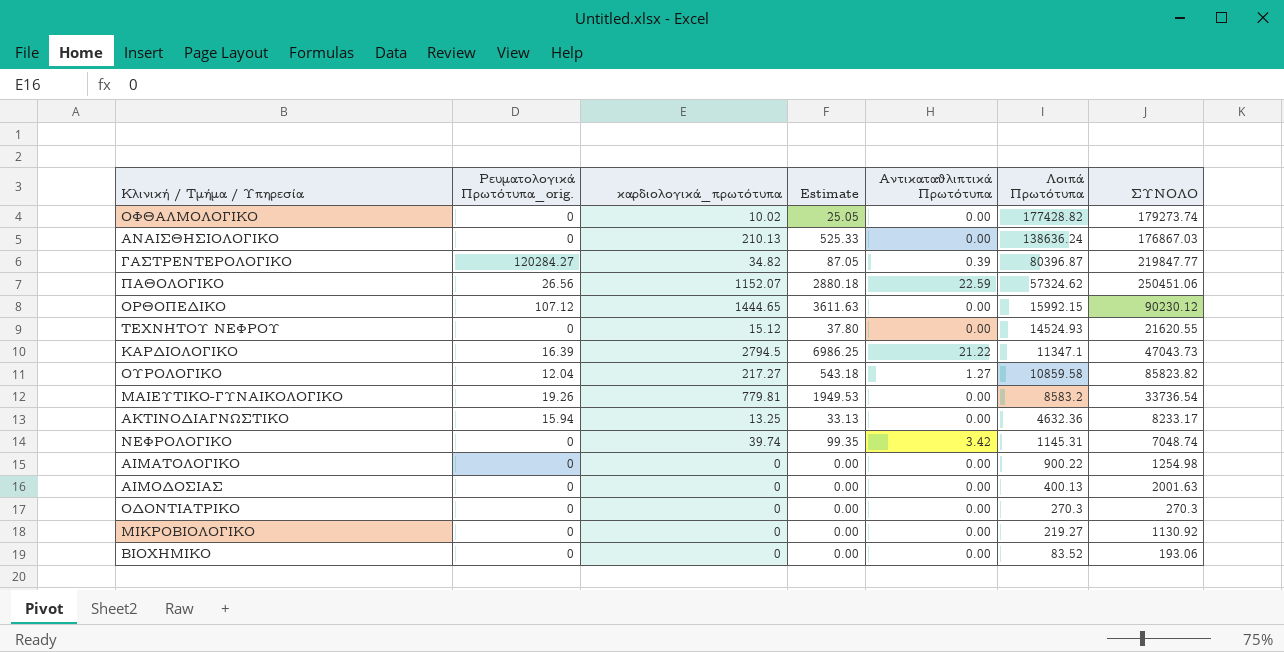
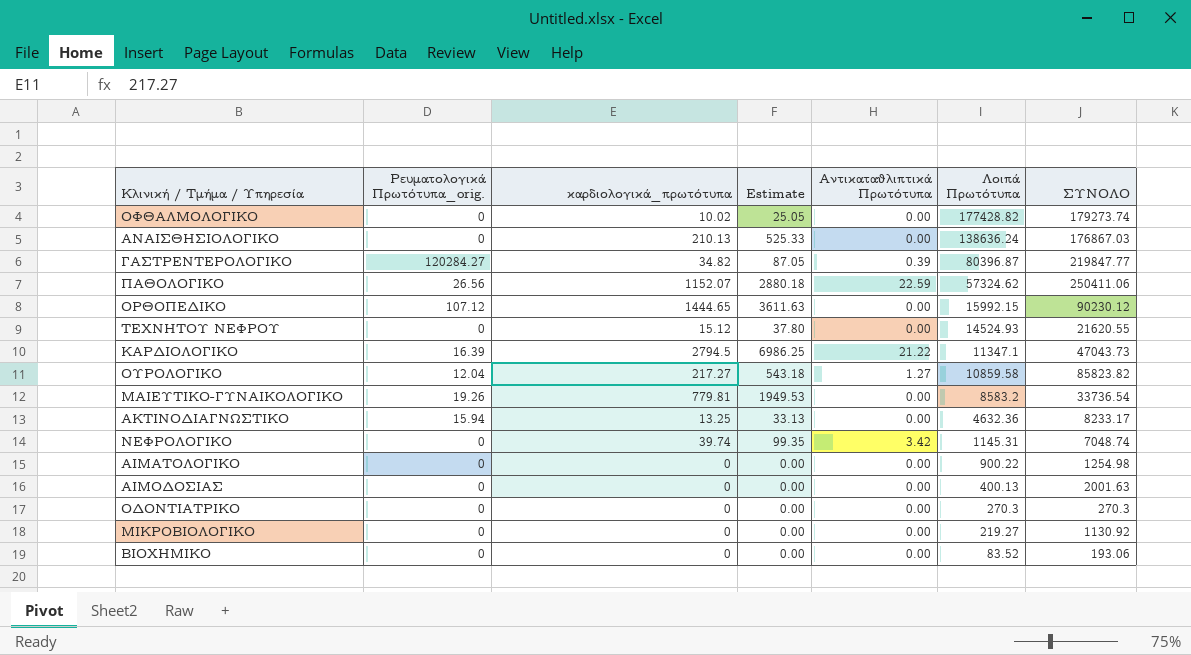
ΠΑΘΟΛΟΓΙΚΟ | ΣΥΝΟΛΟ: 250451.06 -> 250411.06

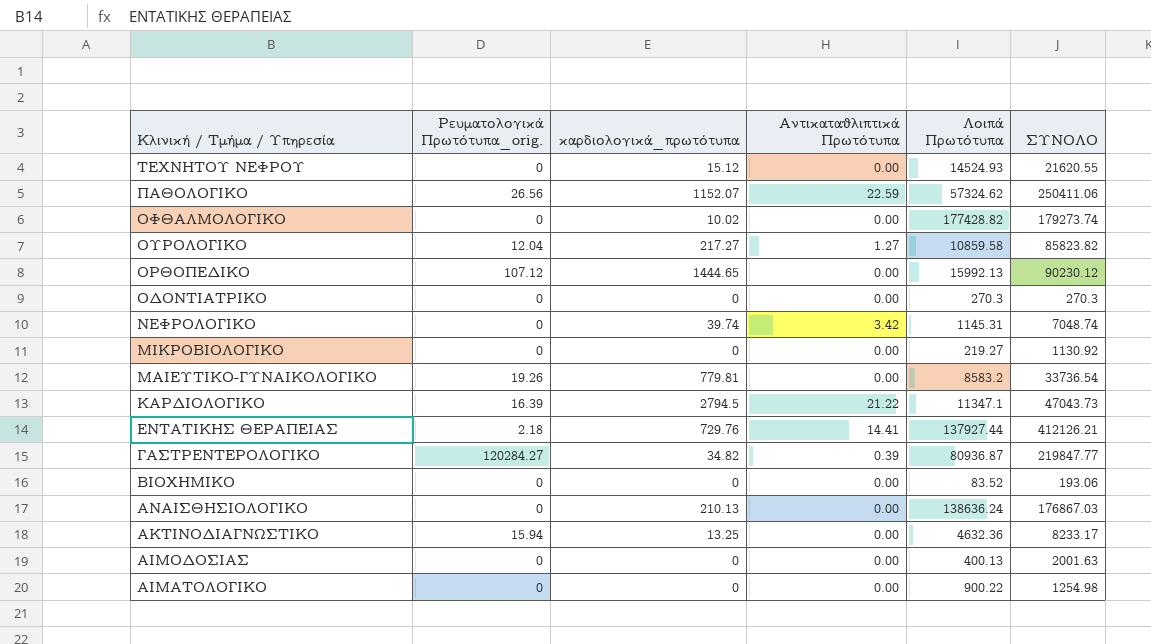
row order: Λοιπά Πρωτότυπα descending -> Κλινική / Τμήμα / Υπηρεσία descending
column Estimate | formula: [καρδιολογικά_πρωτότυπα] * 2.5 -> none
ΟΡΘΟΠΕΔΙΚΟ | Λοιπά Πρωτότυπα: 15992.15 -> 15992.13
row ΕΝΤΑΤΙΚΗΣ ΘΕΡΑΠΕΙΑΣ: none -> 2.18 | 729.76 | 14.41 | 137927.44 | 412126.21
ΓΑΣΤΡΕΝΤΕΡΟΛΟΓΙΚΟ | Λοιπά Πρωτότυπα: 80396.87 -> 80936.87

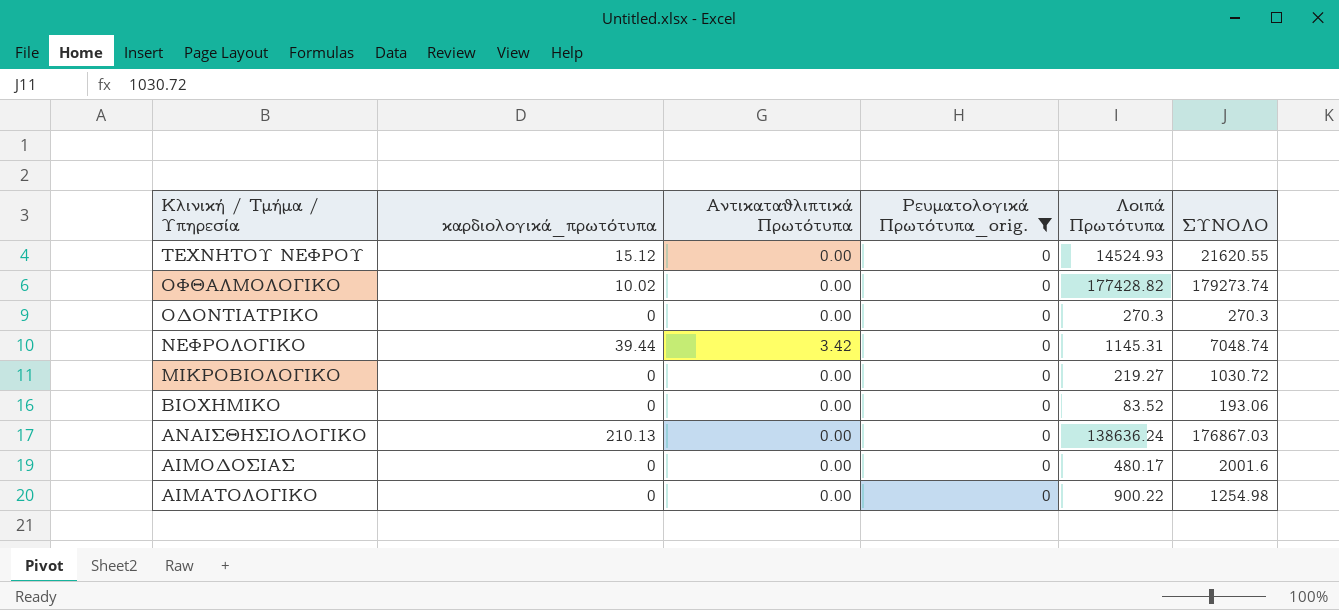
filter: none -> Ρευματολογικά Πρωτότυπα_orig. = 0
column Ρευματολογικά Πρωτότυπα_orig. | position: 2 -> 4
ΝΕΦΡΟΛΟΓΙΚΟ | καρδιολογικά_πρωτότυπα: 39.74 -> 39.44
ΜΙΚΡΟΒΙΟΛΟΓΙΚΟ | ΣΥΝΟΛΟ: 1130.92 -> 1030.72
ΑΙΜΟΔΟΣΙΑΣ | Λοιπά Πρωτότυπα: 400.13 -> 480.17
ΑΙΜΟΔΟΣΙΑΣ | ΣΥΝΟΛΟ: 2001.63 -> 2001.6

